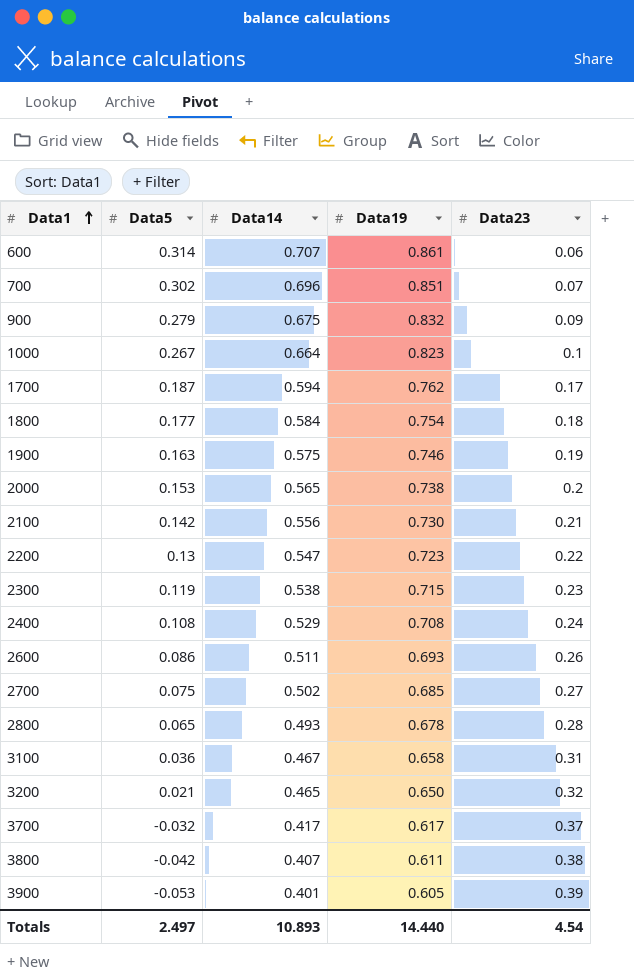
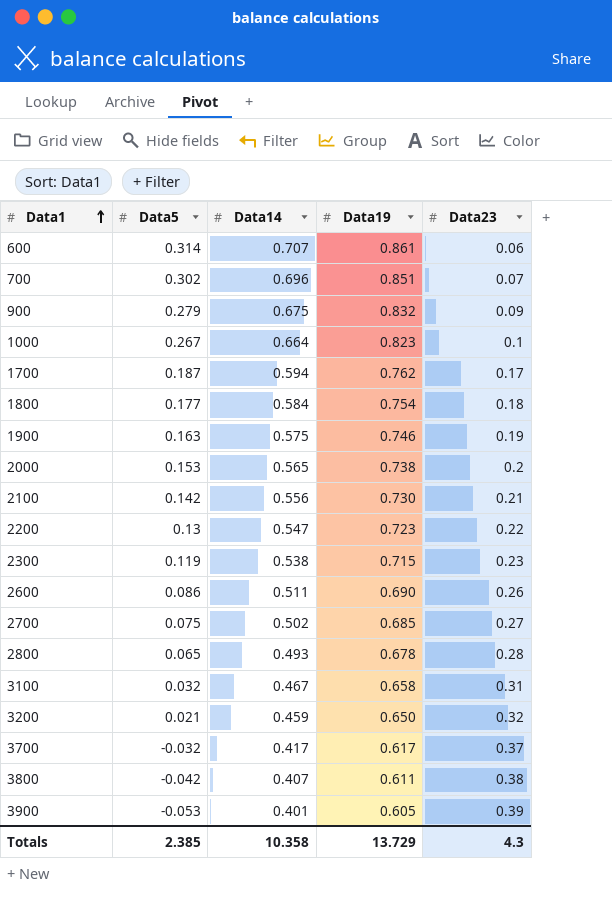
row 2400: 0.108 | 0.529 | 0.708 | 0.24 -> none
2600 | Data19: 0.693 -> 0.690
3100 | Data5: 0.036 -> 0.032
3200 | Data14: 0.465 -> 0.459
Totals | Data5: 2.497 -> 2.385
Totals | Data14: 10.893 -> 10.358
Totals | Data19: 14.440 -> 13.729
Totals | Data23: 4.54 -> 4.3

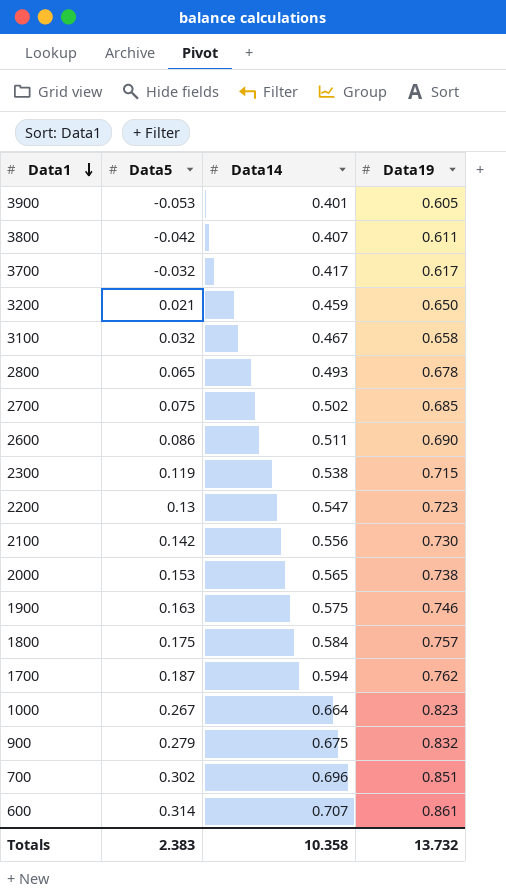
row order: Data1 ascending -> Data1 descending
column Data23 | position: 5 -> none
1800 | Data5: 0.177 -> 0.175
1800 | Data19: 0.754 -> 0.757
Totals | Data5: 2.385 -> 2.383
Totals | Data19: 13.729 -> 13.732

